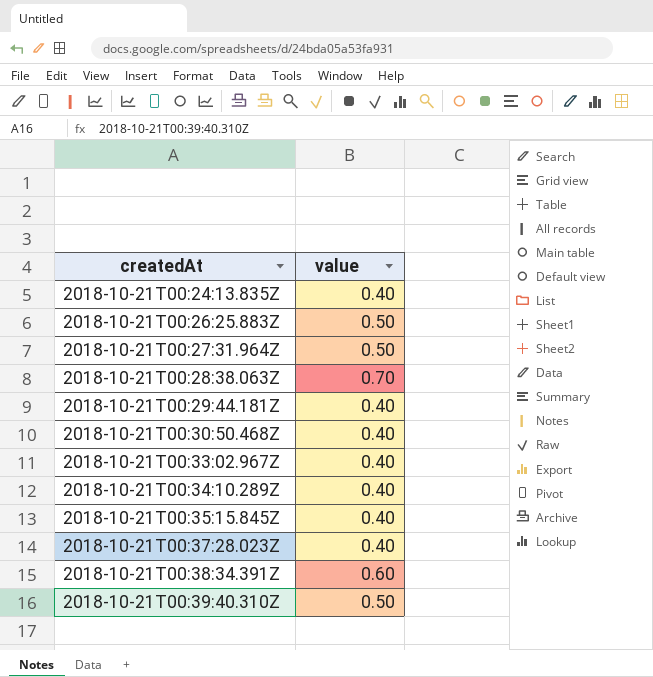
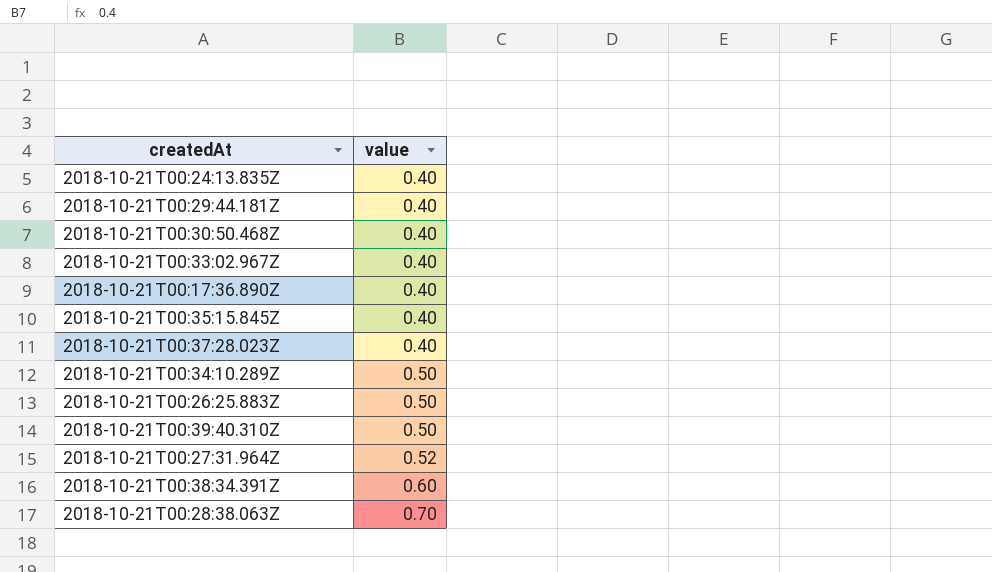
row order: createdAt ascending -> value ascending
row 2018-10-21T00:17:36.890Z: none -> 0.40
2018-10-21T00:34:10.289Z | value: 0.40 -> 0.50
2018-10-21T00:27:31.964Z | value: 0.50 -> 0.52

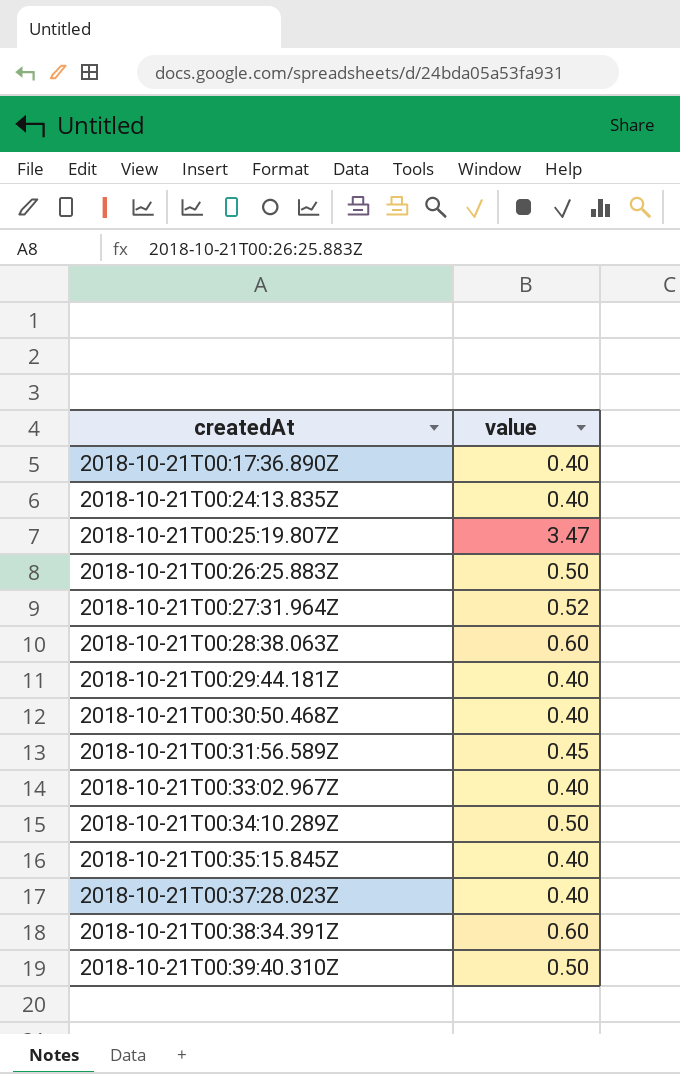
row order: value ascending -> createdAt ascending
row 2018-10-21T00:25:19.807Z: none -> 3.47
2018-10-21T00:28:38.063Z | value: 0.70 -> 0.60
row 2018-10-21T00:31:56.589Z: none -> 0.45

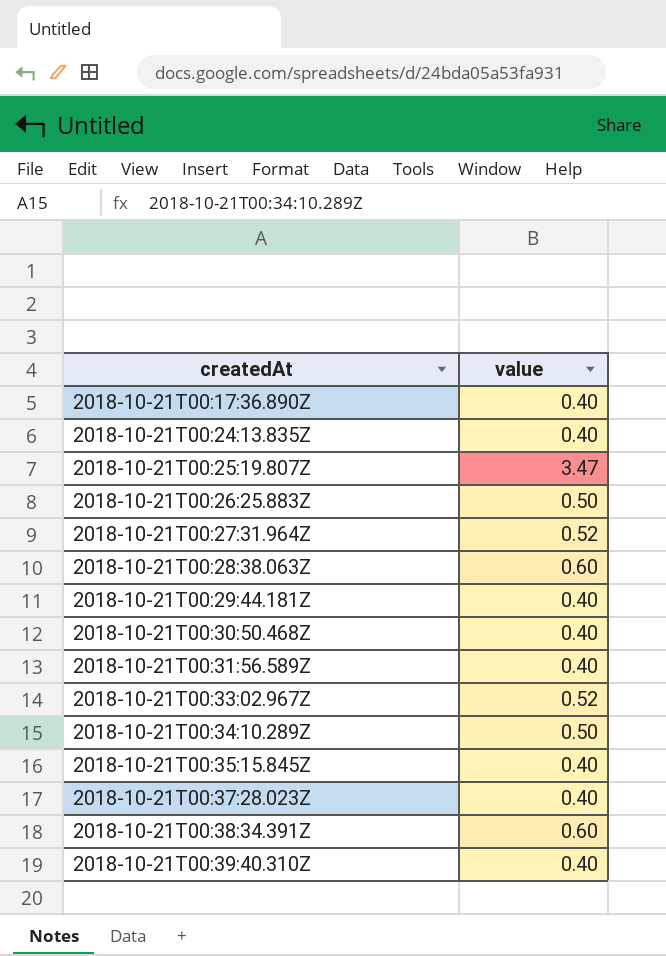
2018-10-21T00:31:56.589Z | value: 0.45 -> 0.40
2018-10-21T00:33:02.967Z | value: 0.40 -> 0.52
2018-10-21T00:39:40.310Z | value: 0.50 -> 0.40

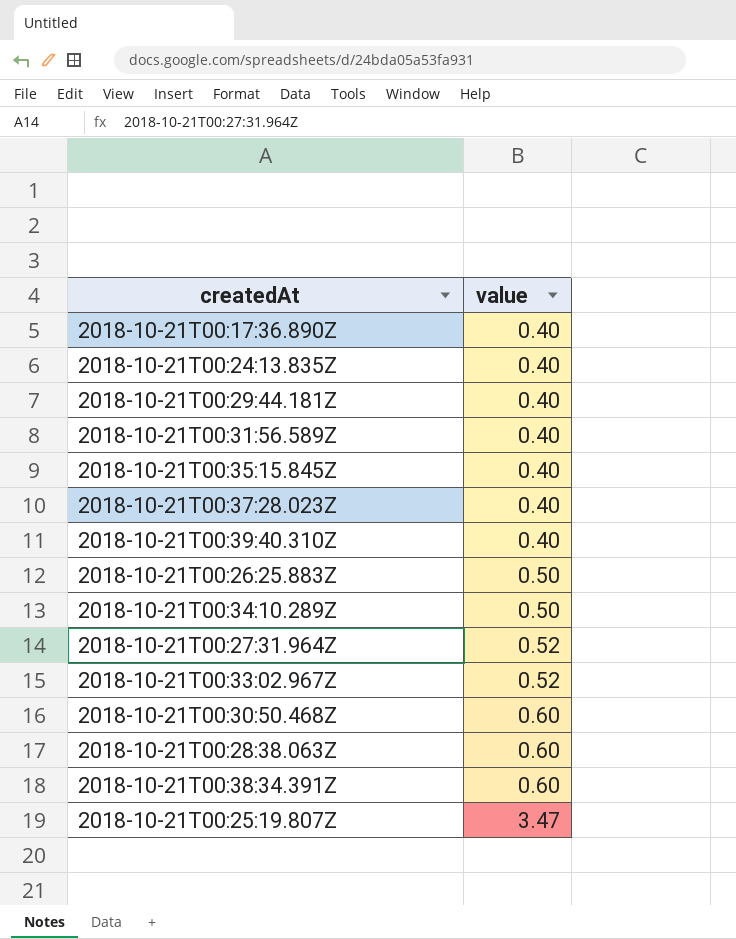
row order: createdAt ascending -> value ascending
2018-10-21T00:30:50.468Z | value: 0.40 -> 0.60

